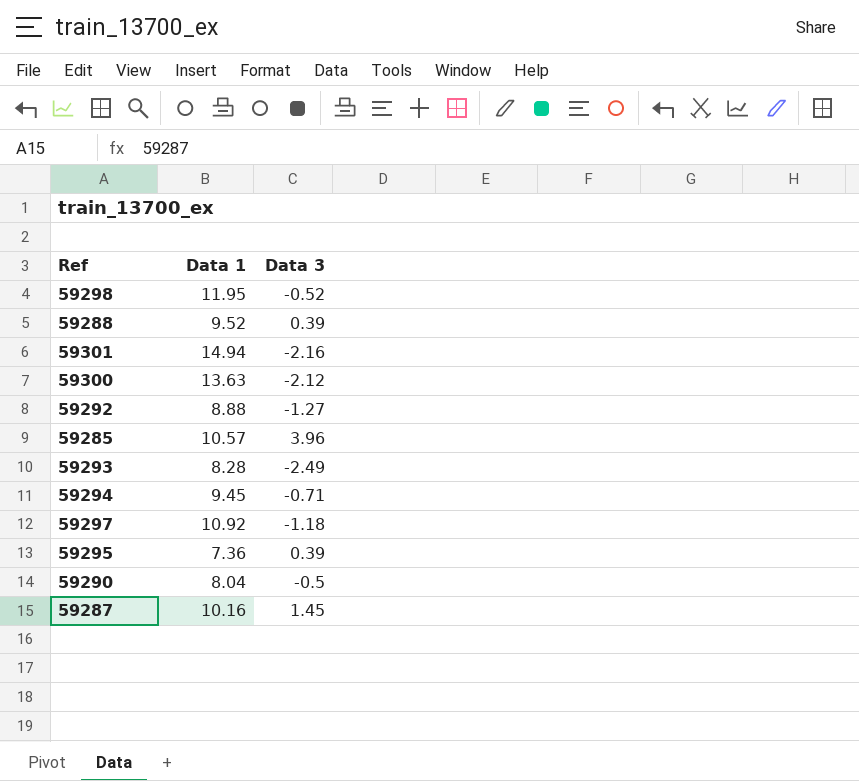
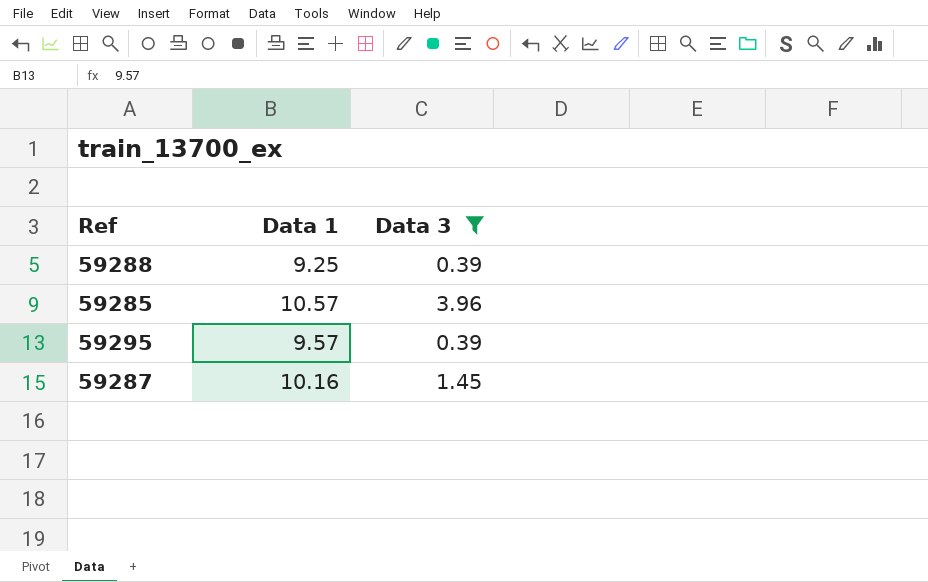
filter: none -> Data 3 >= 0.39
59288 | Data 1: 9.52 -> 9.25
59295 | Data 1: 7.36 -> 9.57

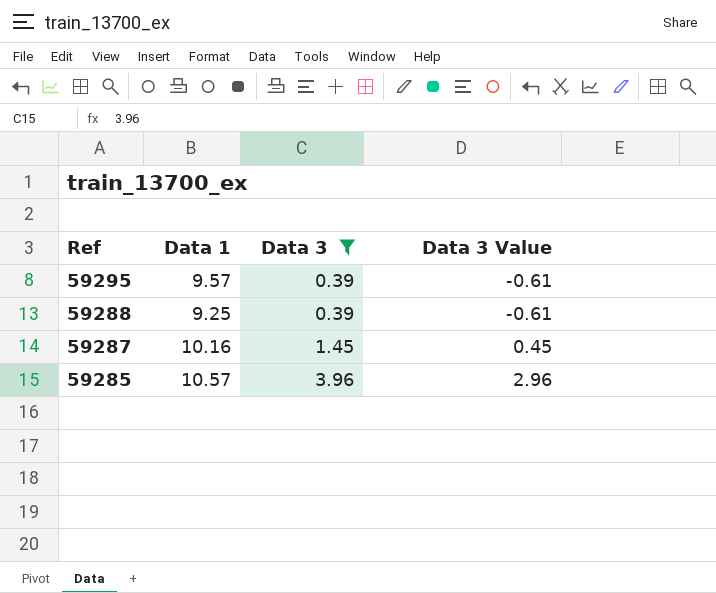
row order: none -> Ref descending
column Data 3 Value | formula: none -> [Data 3] - 1

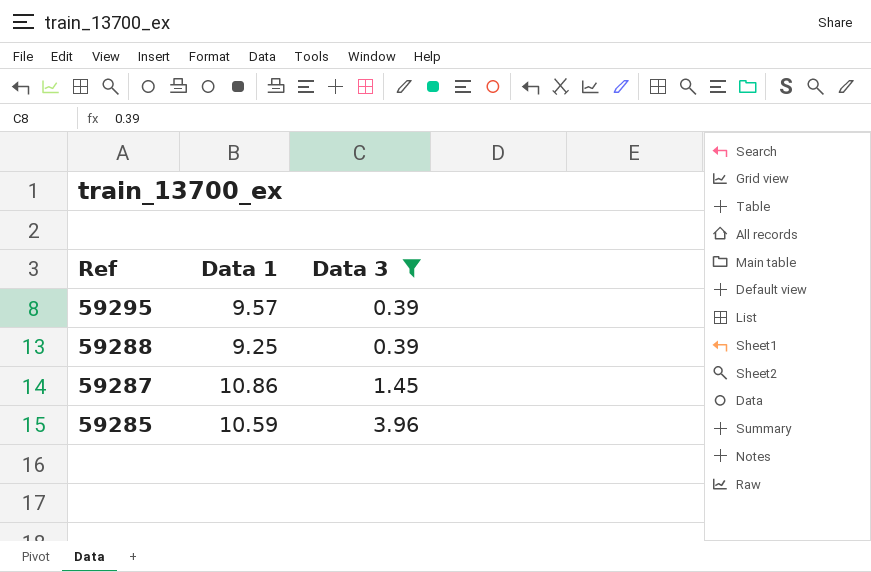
column Data 3 Value | formula: [Data 3] - 1 -> none
59287 | Data 1: 10.16 -> 10.86
59285 | Data 1: 10.57 -> 10.59

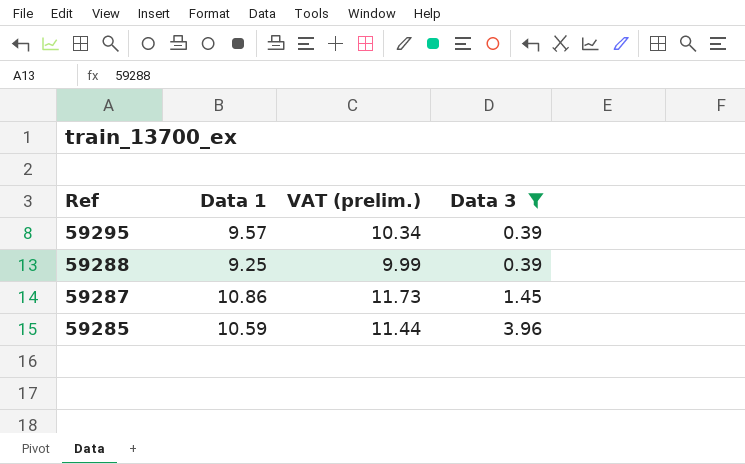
column VAT (prelim.) | formula: none -> [Data 1] * 1.08

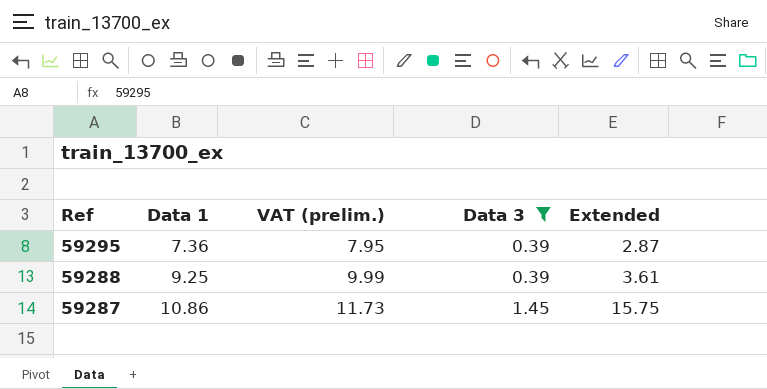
column Extended | formula: none -> [Data 1] * [Data 3]
row 59285: 10.59 | 11.44 | 3.96 -> none
59295 | Data 1: 9.57 -> 7.36
59295 | VAT (prelim.): 10.34 -> 7.95

